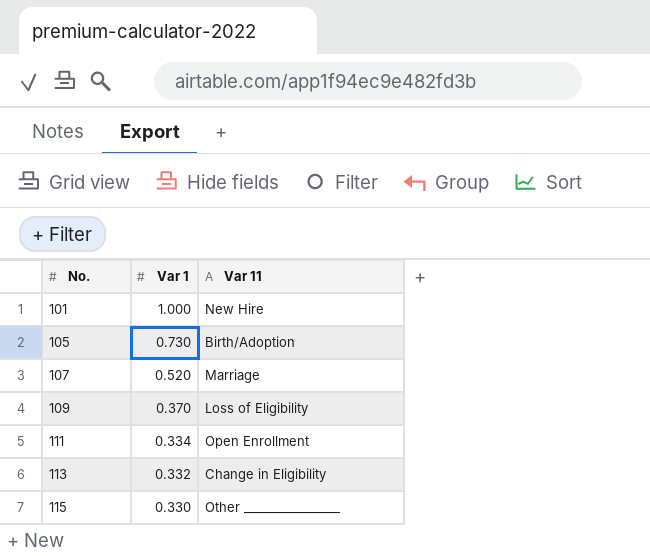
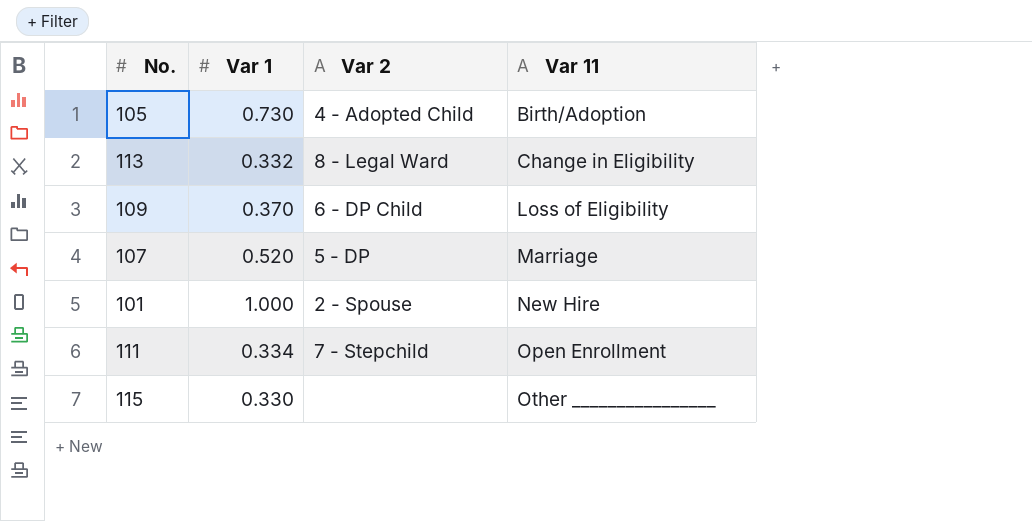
row order: No. ascending -> Var 11 ascending
column Var 2 | position: none -> 3

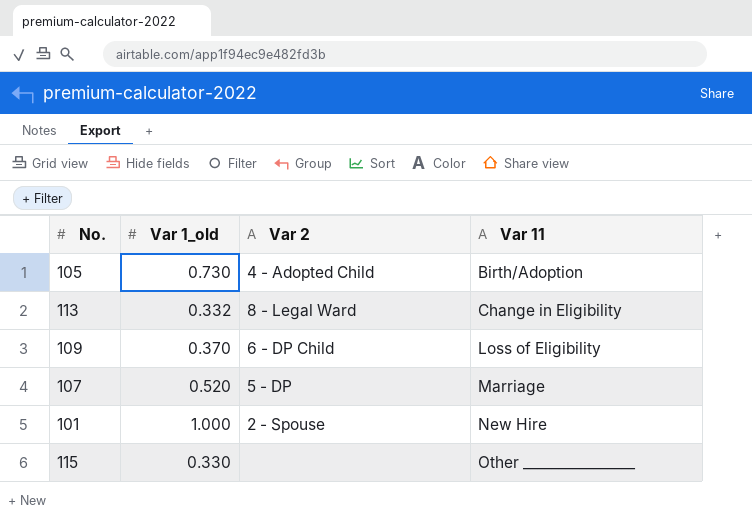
column name: Var 1 -> Var 1_old
row 111: 0.334 | 7 - Stepchild | Open Enrollment -> none

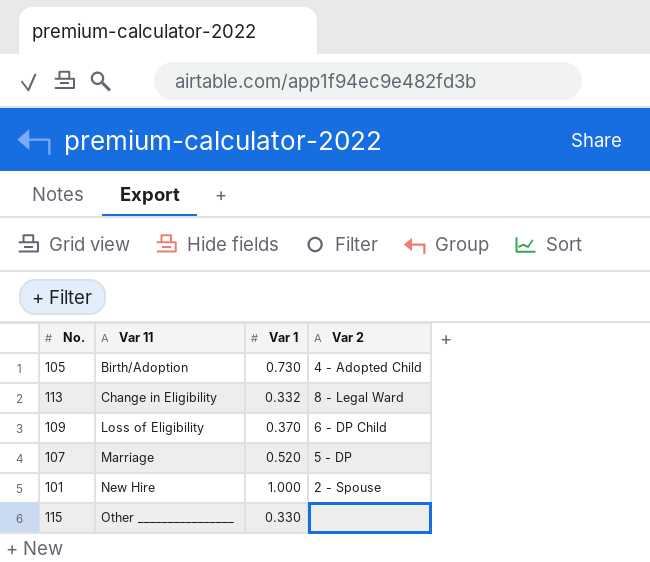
column Var 11 | position: 4 -> 2
column name: Var 1_old -> Var 1

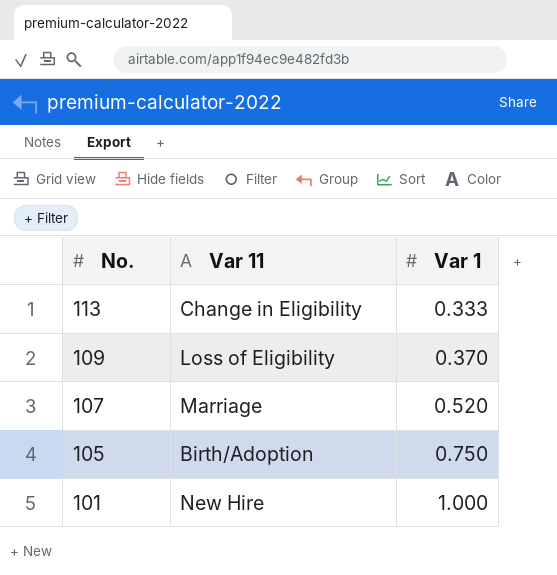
row order: Var 11 ascending -> No. descending
column Var 2 | position: 4 -> none
row 115: Other ________________ | 0.330 | none -> none
113 | Var 1: 0.332 -> 0.333
105 | Var 1: 0.730 -> 0.750

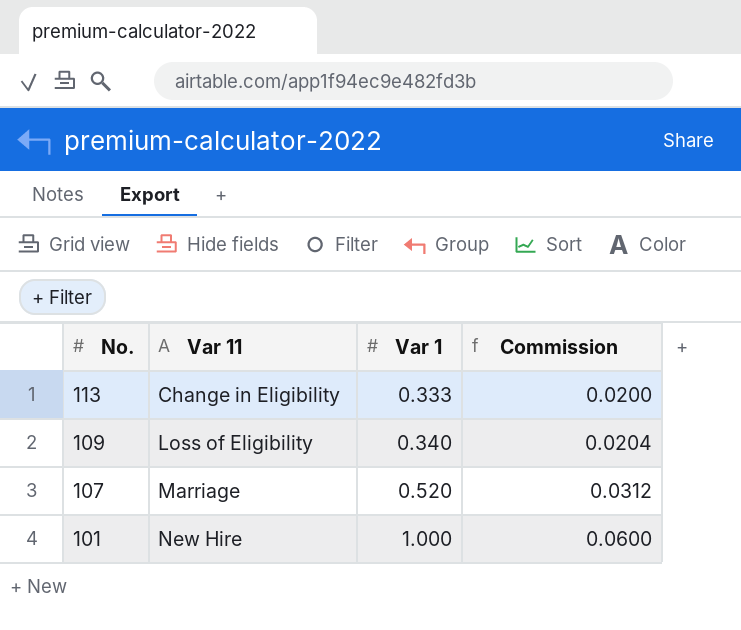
column Commission | formula: none -> [Var 1] * 0.06
row 105: Birth/Adoption | 0.750 -> none
109 | Var 1: 0.370 -> 0.340

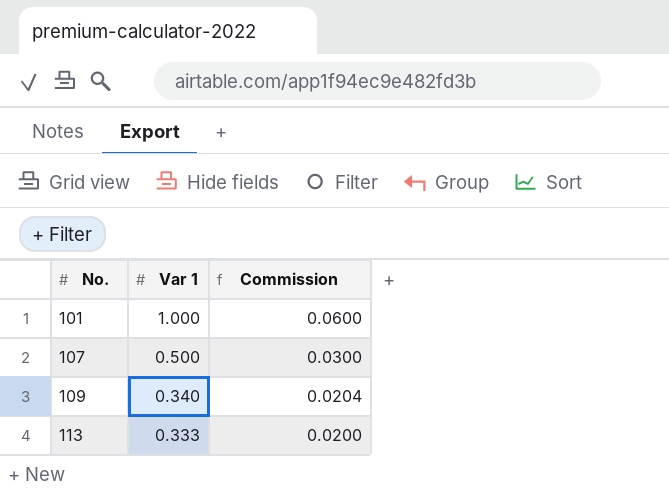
row order: No. descending -> No. ascending
column Var 11 | position: 2 -> none
107 | Var 1: 0.520 -> 0.500
107 | Commission: 0.0312 -> 0.0300

